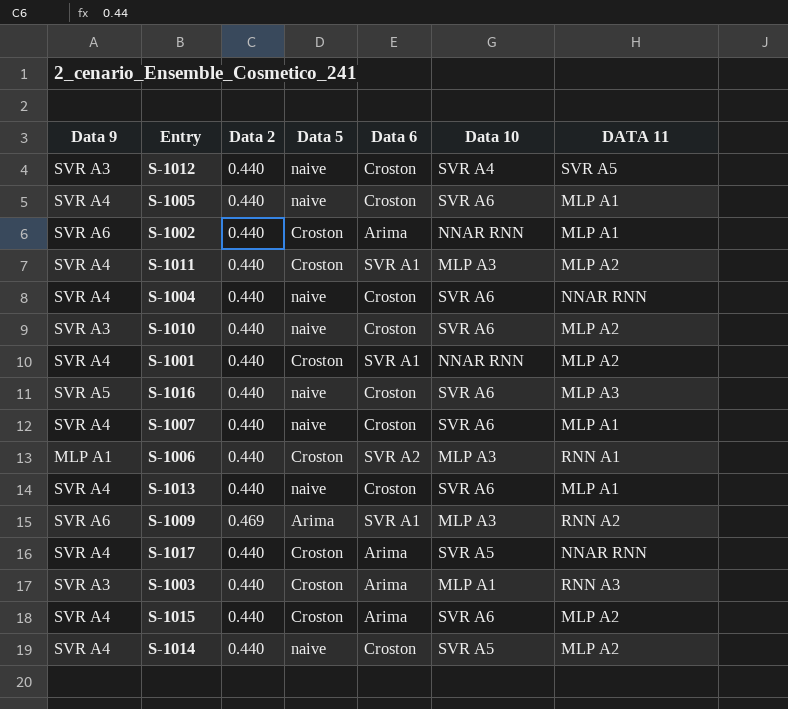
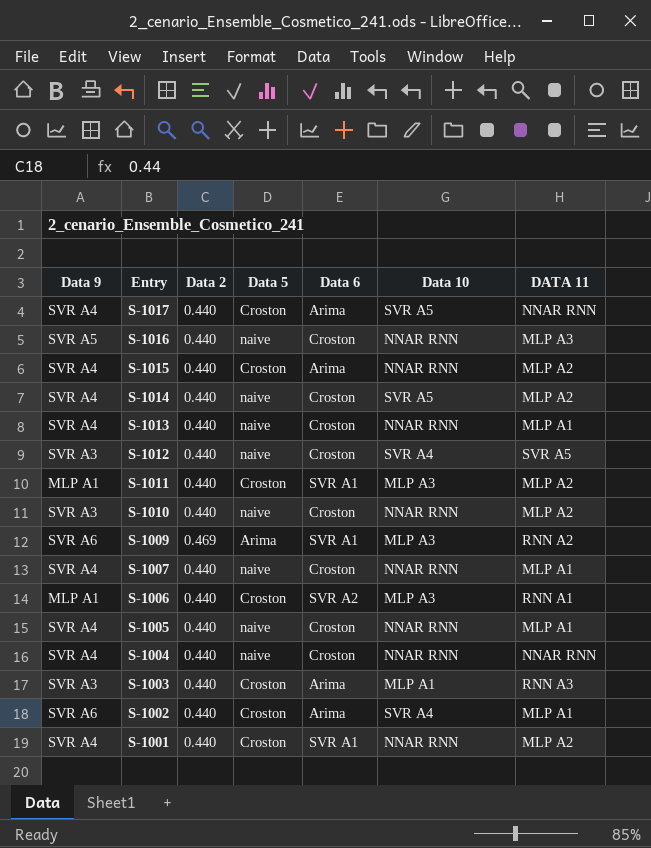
row order: none -> Entry descending
S-1016 | Data 10: SVR A6 -> NNAR RNN
S-1015 | Data 10: SVR A6 -> NNAR RNN
S-1013 | Data 10: SVR A6 -> NNAR RNN
S-1011 | Data 9: SVR A4 -> MLP A1
S-1010 | Data 10: SVR A6 -> NNAR RNN
S-1007 | Data 10: SVR A6 -> NNAR RNN
S-1005 | Data 10: SVR A6 -> NNAR RNN
S-1004 | Data 10: SVR A6 -> NNAR RNN
S-1002 | Data 10: NNAR RNN -> SVR A4

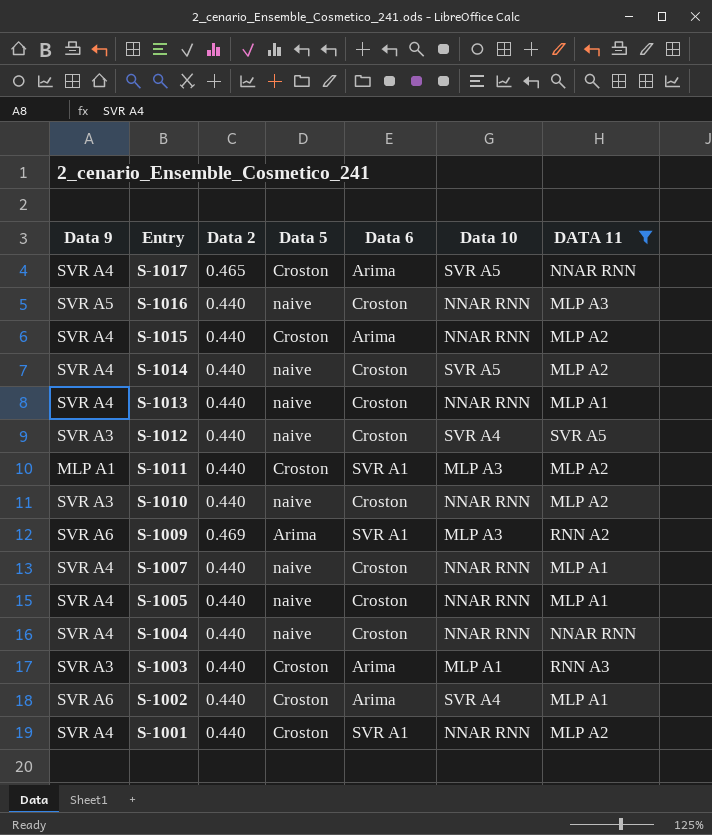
filter: none -> DATA 11 != RNN A1
S-1017 | Data 2: 0.440 -> 0.465

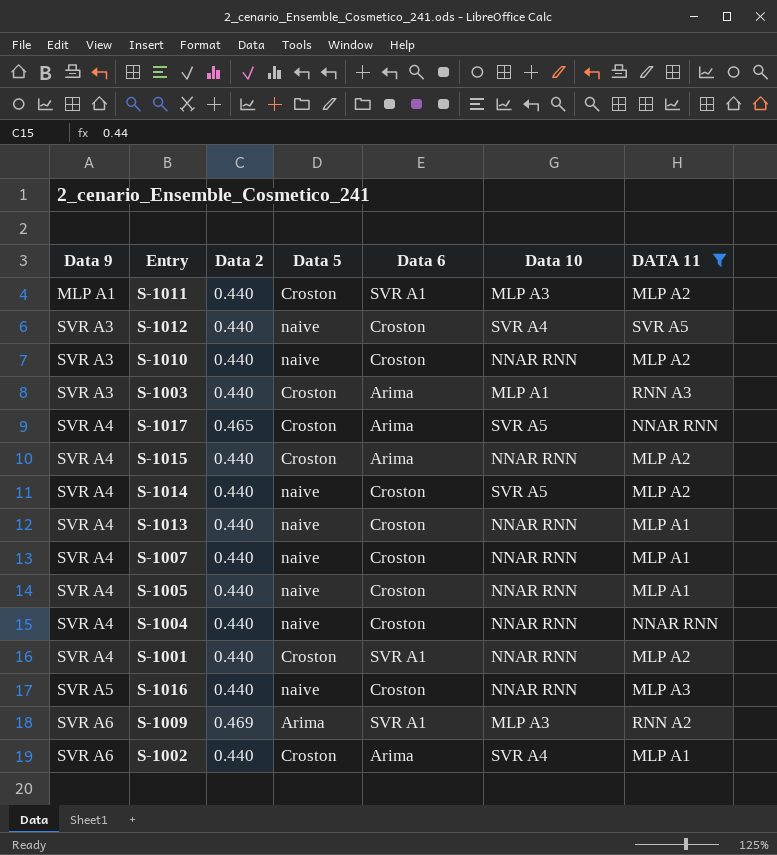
row order: Entry descending -> Data 9 ascending

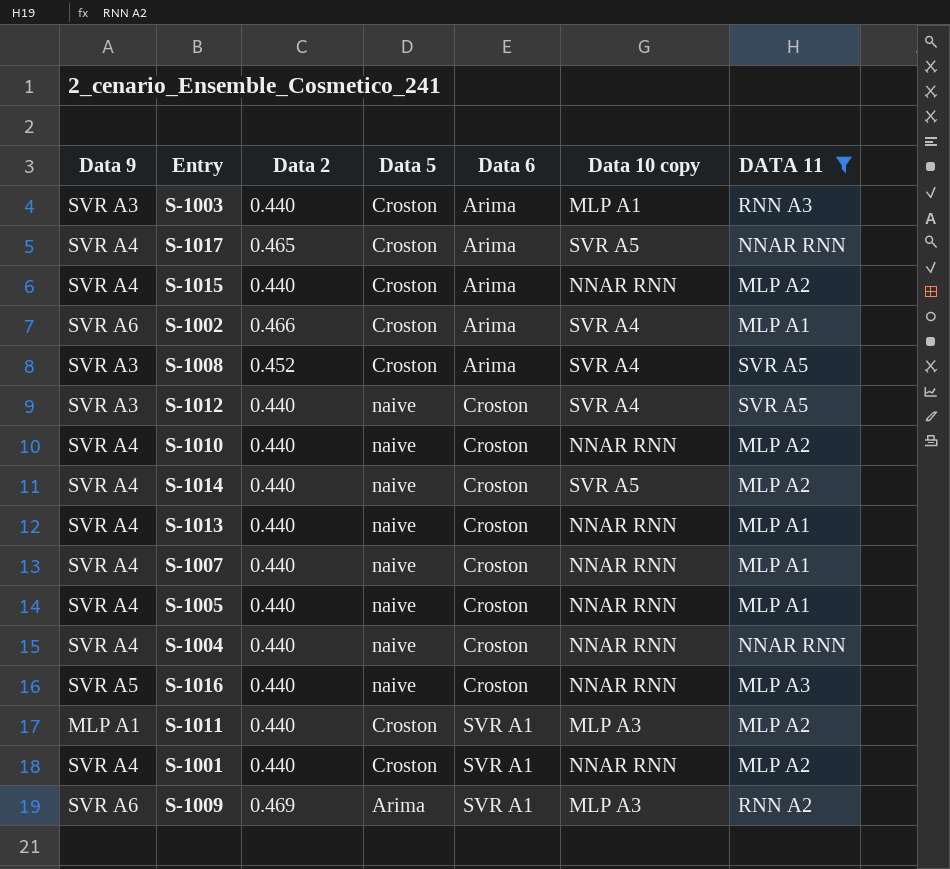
row order: Data 9 ascending -> Data 6 ascending
column name: Data 10 -> Data 10 copy
S-1002 | Data 2: 0.440 -> 0.466
row S-1008: none -> SVR A3 | 0.452 | Croston | Arima | SVR A4 | SVR A5
S-1010 | Data 9: SVR A3 -> SVR A4

